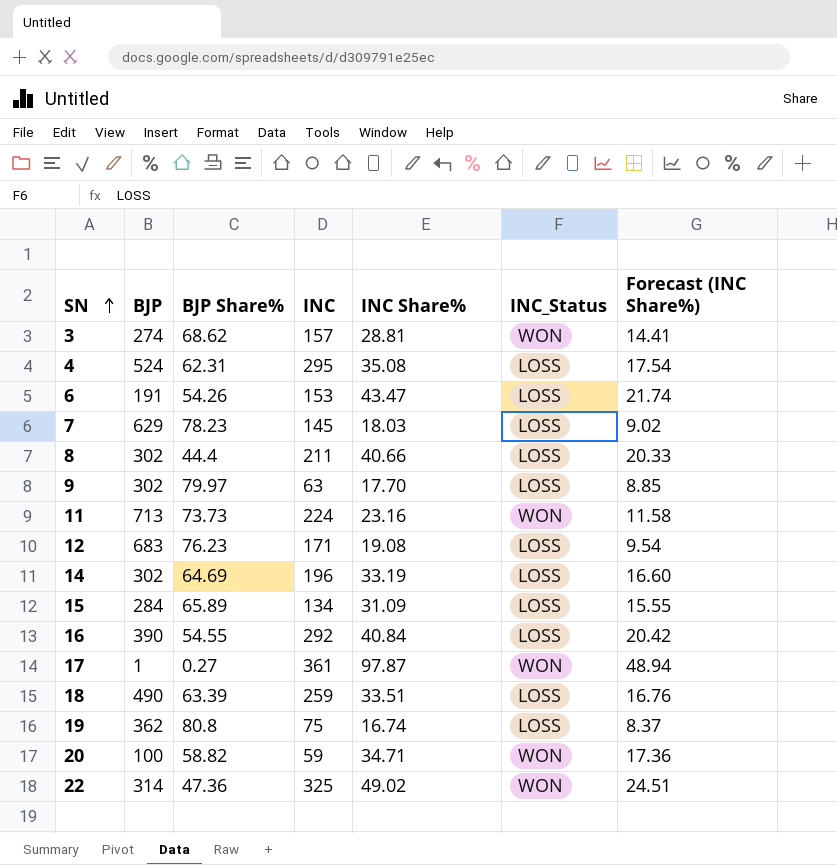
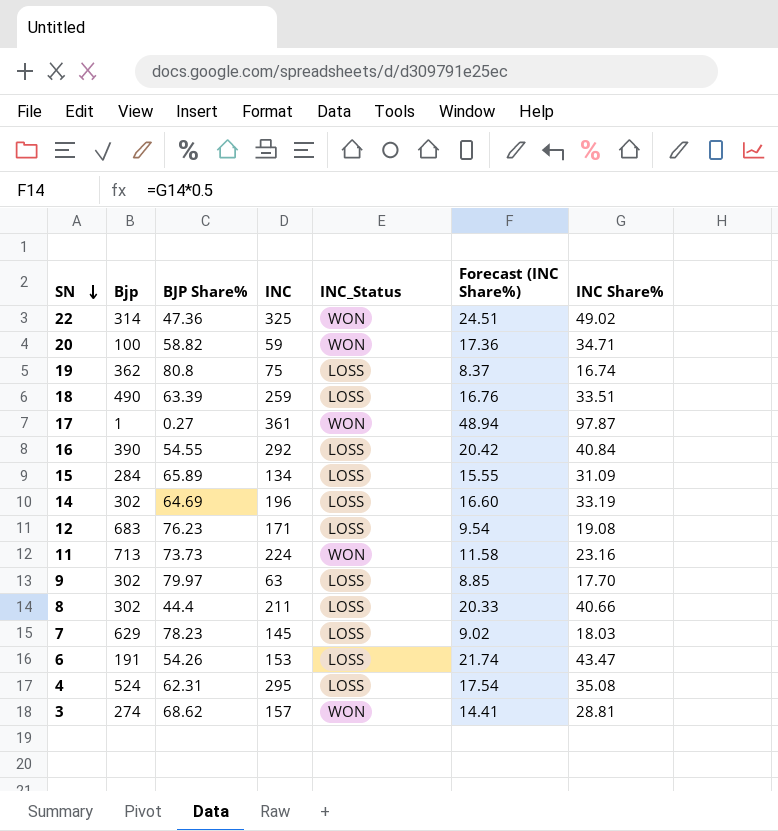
row order: SN ascending -> SN descending
column name: BJP -> Bjp
column INC Share% | position: 5 -> 7

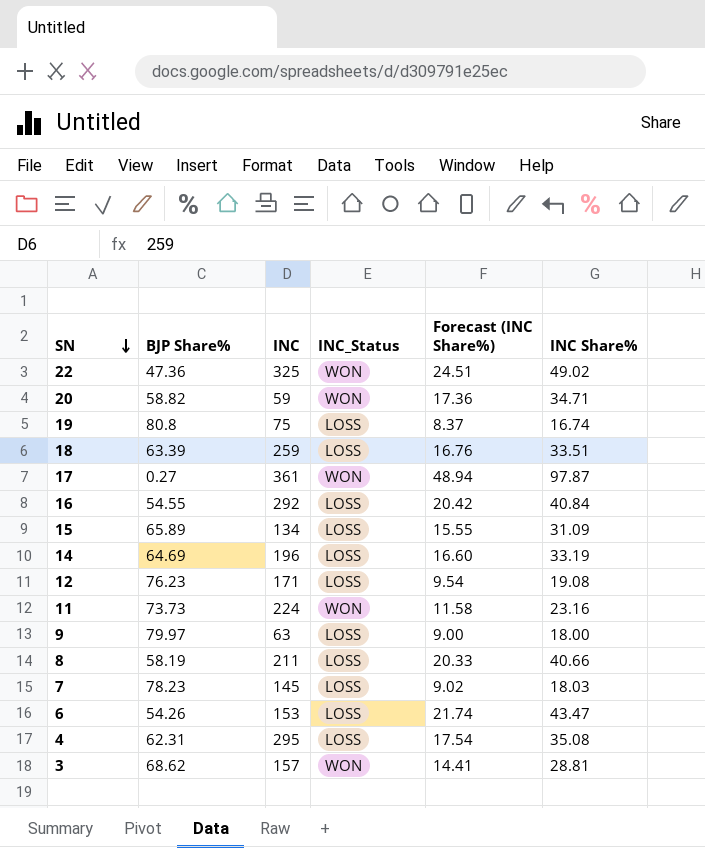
column Bjp | position: 2 -> none
9 | Forecast (INC Share%): 8.85 -> 9.00
9 | INC Share%: 17.70 -> 18.00
8 | BJP Share%: 44.4 -> 58.19

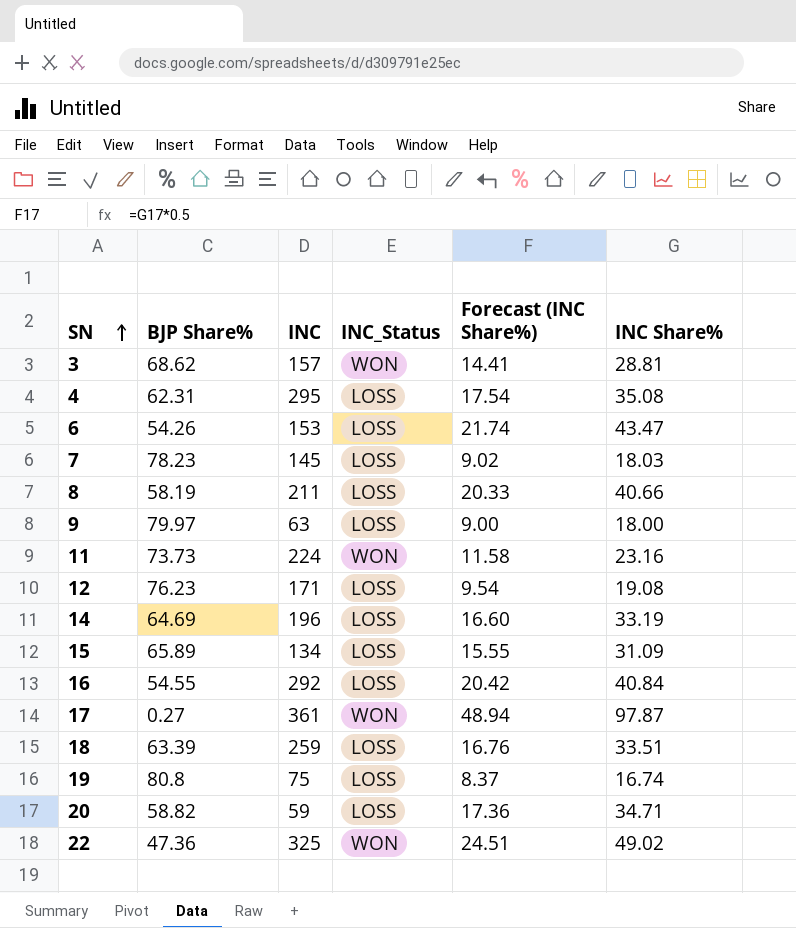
row order: SN descending -> SN ascending
20 | INC_Status: WON -> LOSS

